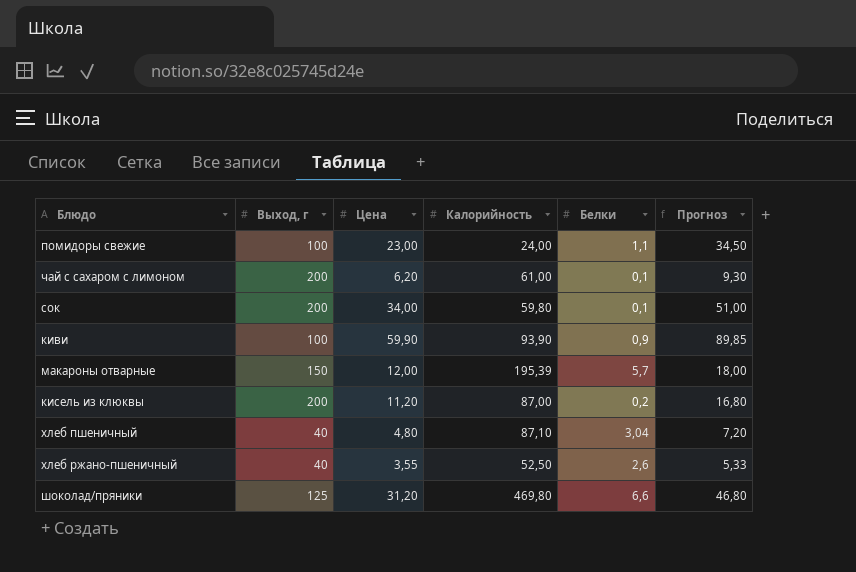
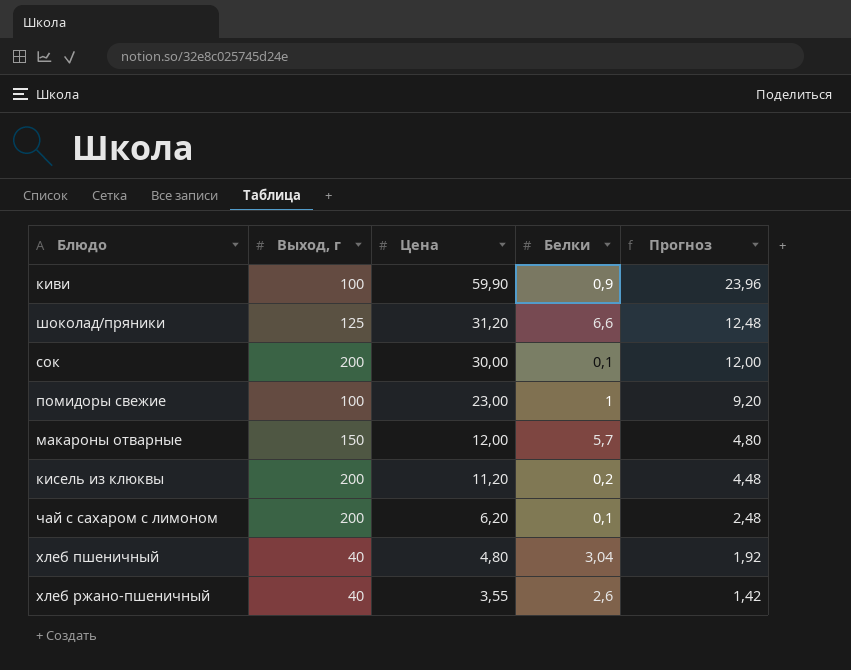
row order: none -> Цена descending
column Калорийность | position: 4 -> none
column Прогноз | formula: [Цена] * 1,5 -> [Цена] * 0,4
сок | Цена: 34,00 -> 30,00
помидоры свежие | Белки: 1,1 -> 1

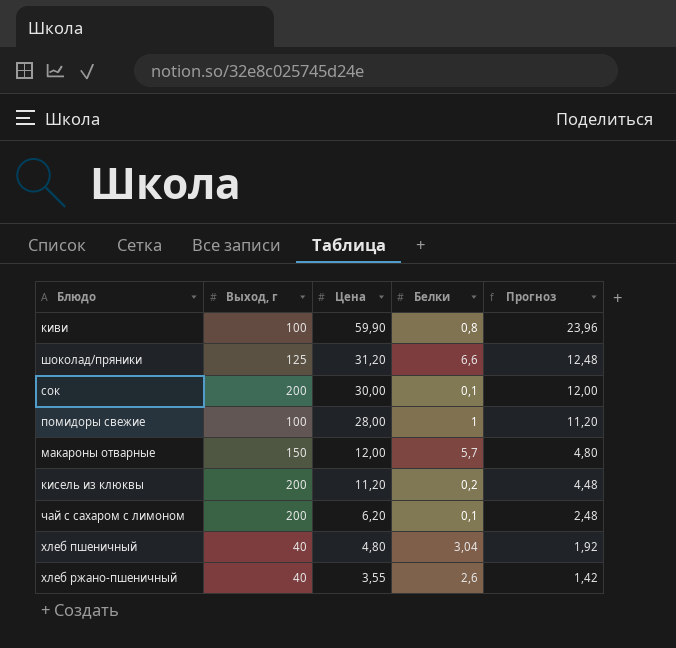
киви | Белки: 0,9 -> 0,8
помидоры свежие | Цена: 23,00 -> 28,00
помидоры свежие | Прогноз: 9,20 -> 11,20

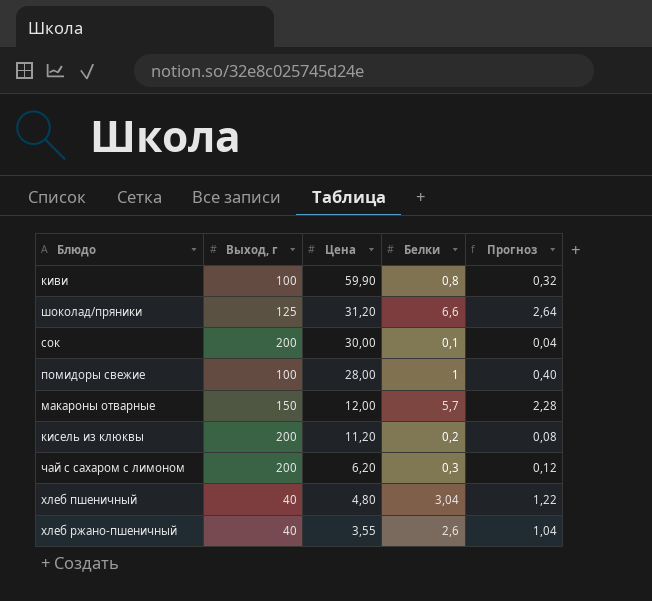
column Прогноз | formula: [Цена] * 0,4 -> [Белки] * 0,4
чай с сахаром с лимоном | Белки: 0,1 -> 0,3

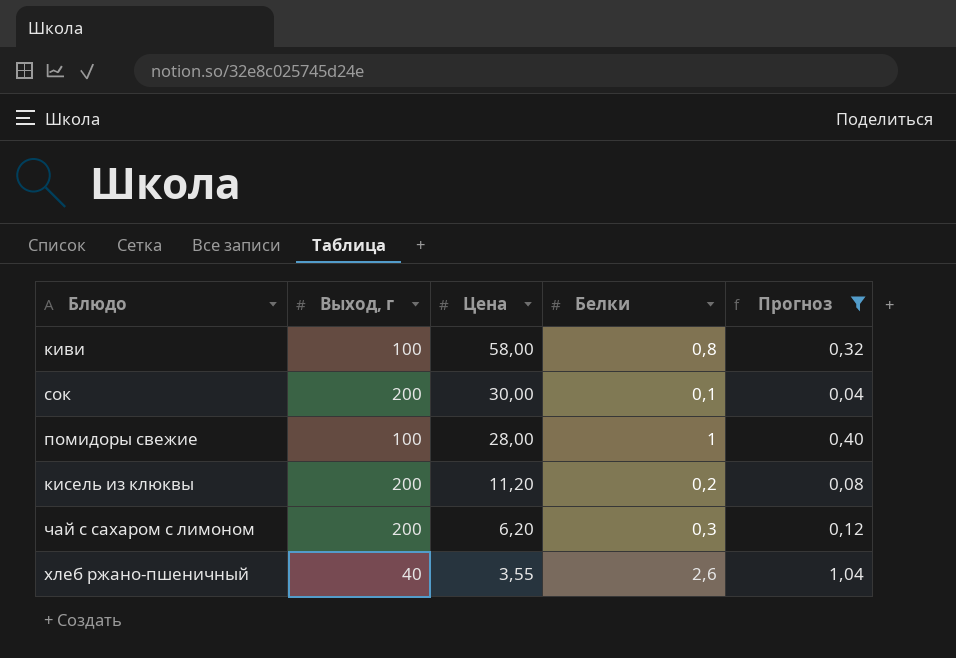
filter: none -> Прогноз <= 1,04
киви | Цена: 59,90 -> 58,00

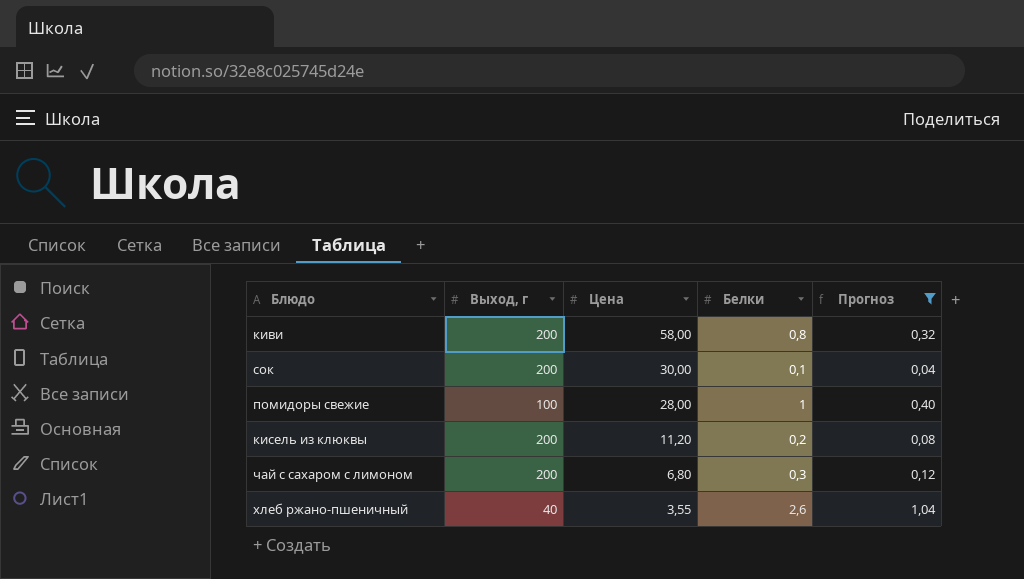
киви | Выход, г: 100 -> 200
чай с сахаром с лимоном | Цена: 6,20 -> 6,80

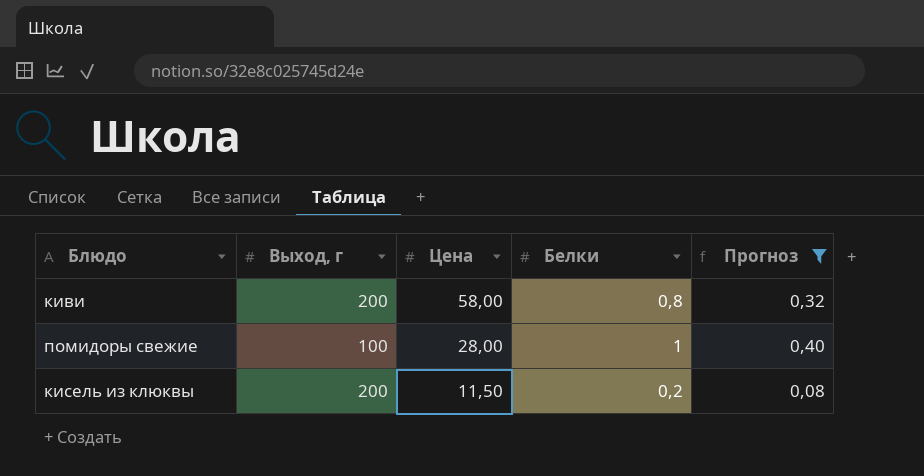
row сок: 200 | 30,00 | 0,1 | 0,04 -> none
row чай с сахаром с лимоном: 200 | 6,80 | 0,3 | 0,12 -> none
row хлеб ржано-пшеничный: 40 | 3,55 | 2,6 | 1,04 -> none
кисель из клюквы | Цена: 11,20 -> 11,50

